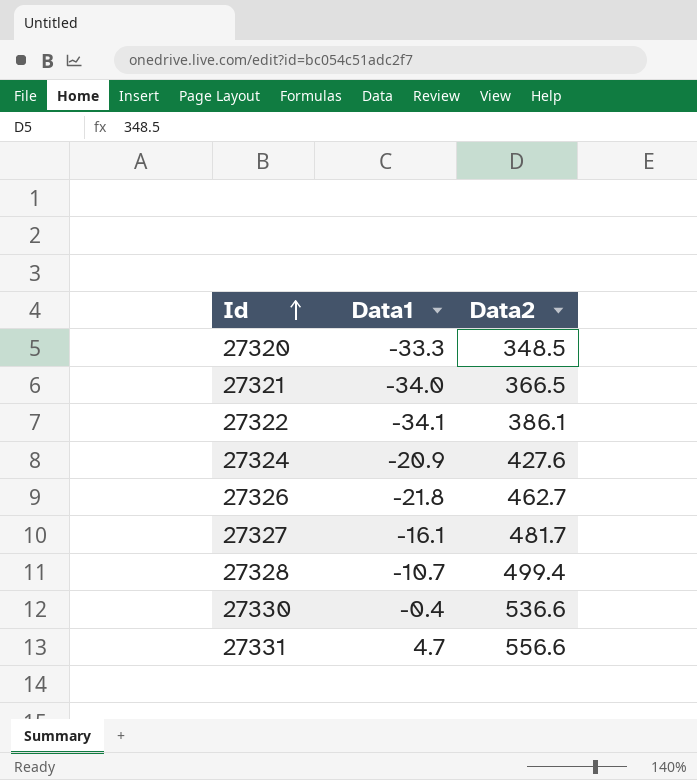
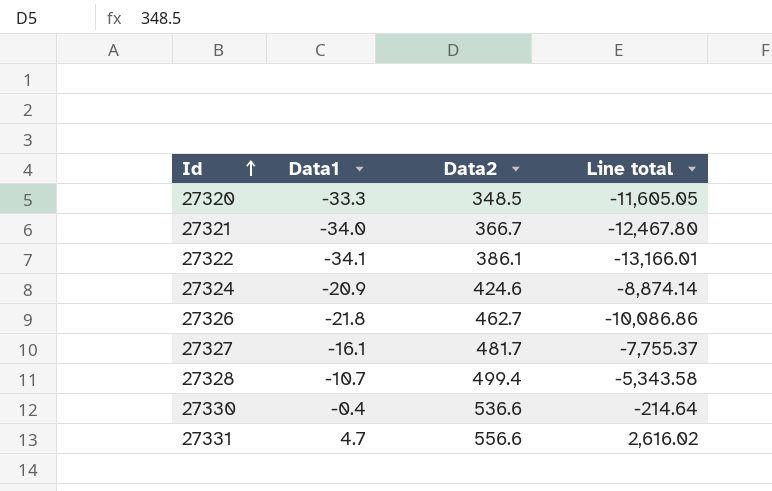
column Line total | formula: none -> [Data1] * [Data2]
27321 | Data2: 366.5 -> 366.7
27324 | Data2: 427.6 -> 424.6

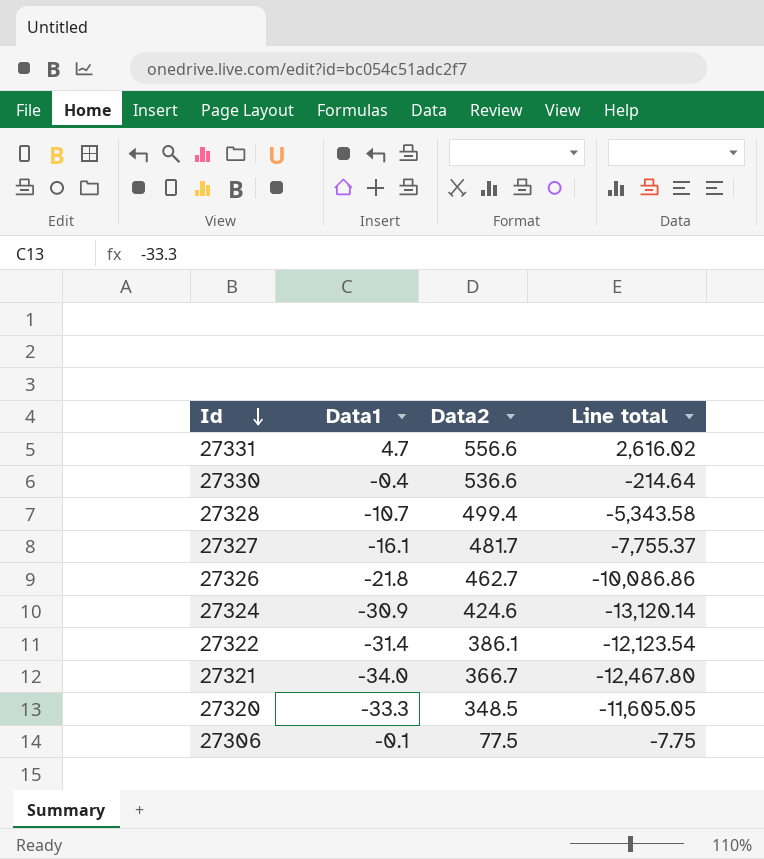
row order: Id ascending -> Id descending
27324 | Data1: -20.9 -> -30.9
27324 | Line total: -8,874.14 -> -13,120.14
27322 | Data1: -34.1 -> -31.4
27322 | Line total: -13,166.01 -> -12,123.54
row 27306: none -> -0.1 | 77.5 | -7.75

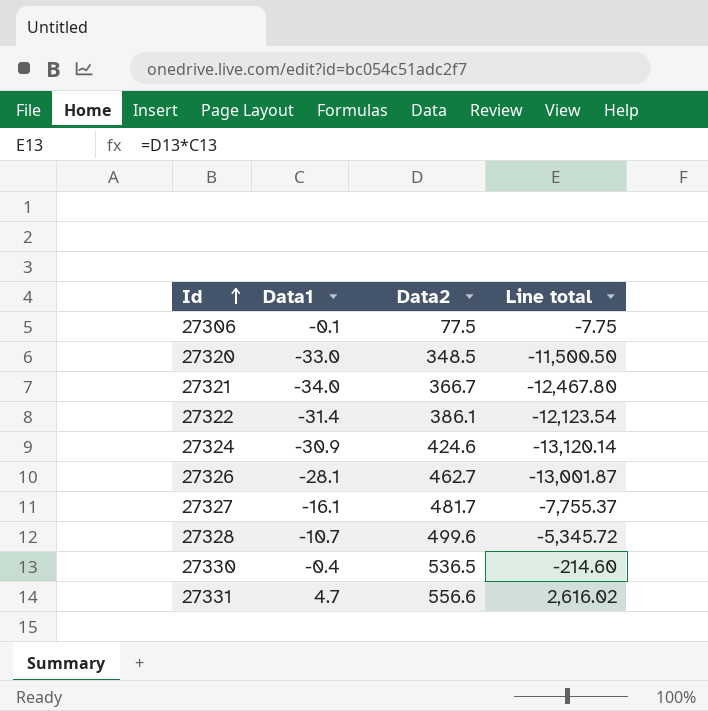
row order: Id descending -> Id ascending
27320 | Data1: -33.3 -> -33.0
27320 | Line total: -11,605.05 -> -11,500.50
27326 | Data1: -21.8 -> -28.1
27326 | Line total: -10,086.86 -> -13,001.87
27328 | Data2: 499.4 -> 499.6
27328 | Line total: -5,343.58 -> -5,345.72
27330 | Data2: 536.6 -> 536.5
27330 | Line total: -214.64 -> -214.60

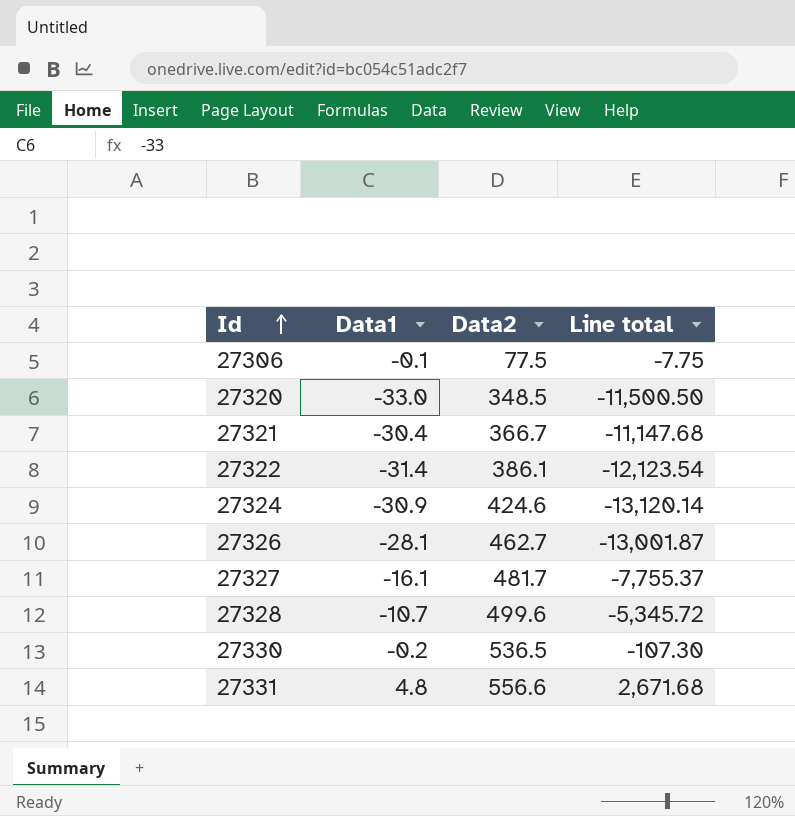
27321 | Data1: -34.0 -> -30.4
27321 | Line total: -12,467.80 -> -11,147.68
27330 | Data1: -0.4 -> -0.2
27330 | Line total: -214.60 -> -107.30
27331 | Data1: 4.7 -> 4.8
27331 | Line total: 2,616.02 -> 2,671.68

